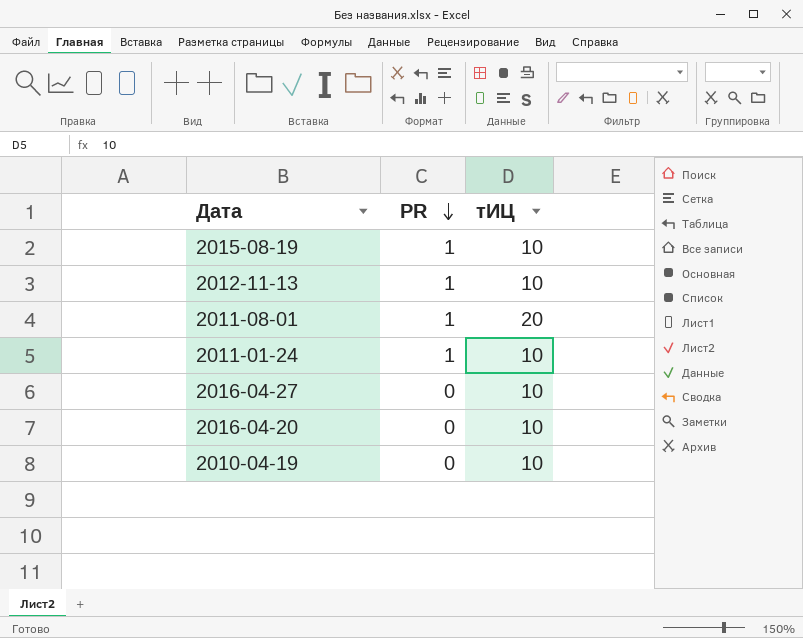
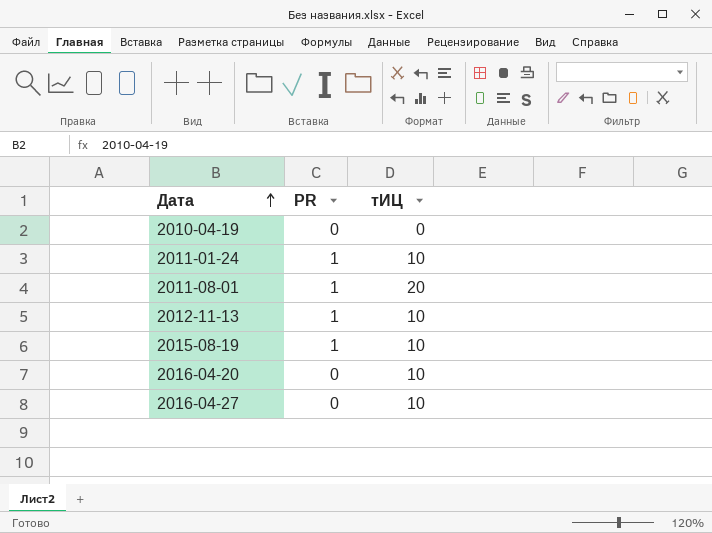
row order: PR descending -> Дата ascending
2010-04-19 | тИЦ: 10 -> 0

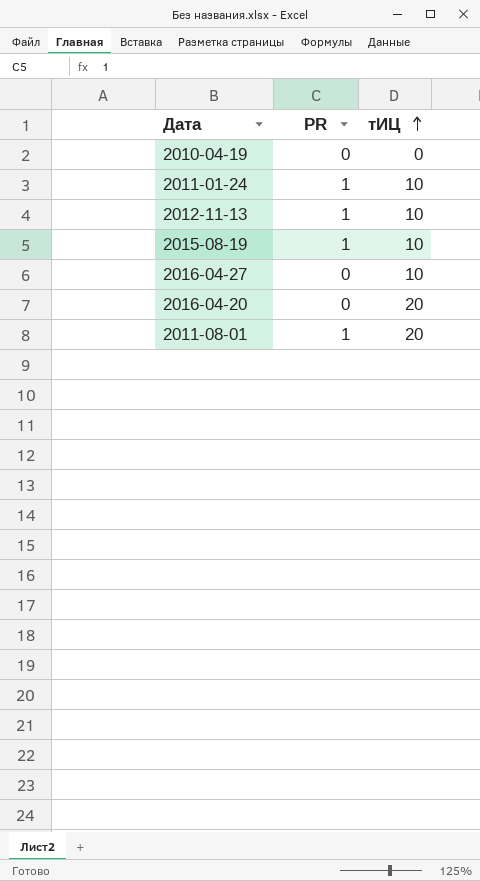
row order: Дата ascending -> тИЦ ascending
2016-04-20 | тИЦ: 10 -> 20

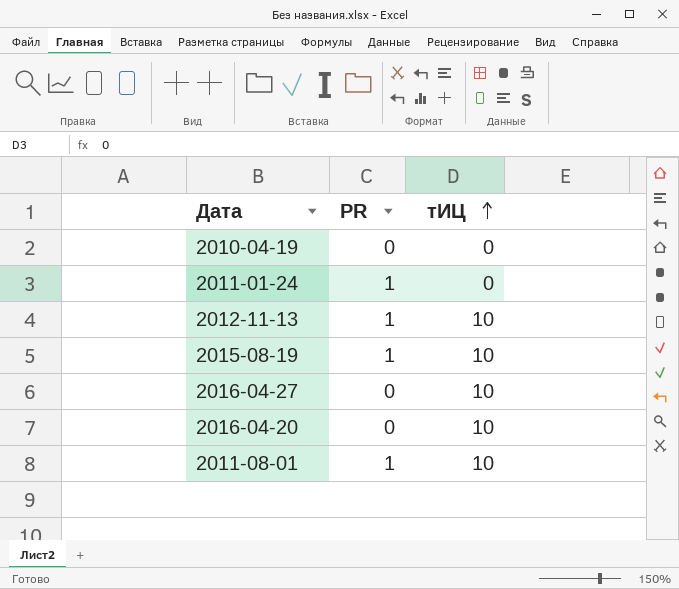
2011-01-24 | тИЦ: 10 -> 0
2016-04-20 | тИЦ: 20 -> 10
2011-08-01 | тИЦ: 20 -> 10

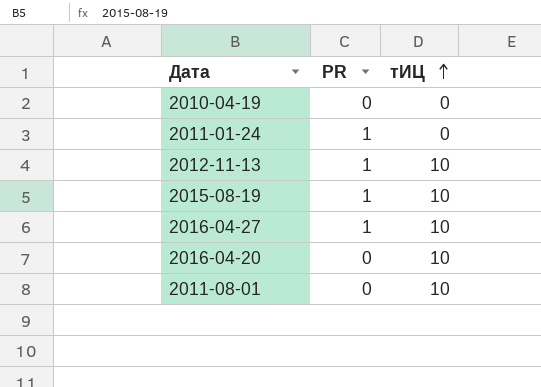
2016-04-27 | PR: 0 -> 1
2011-08-01 | PR: 1 -> 0

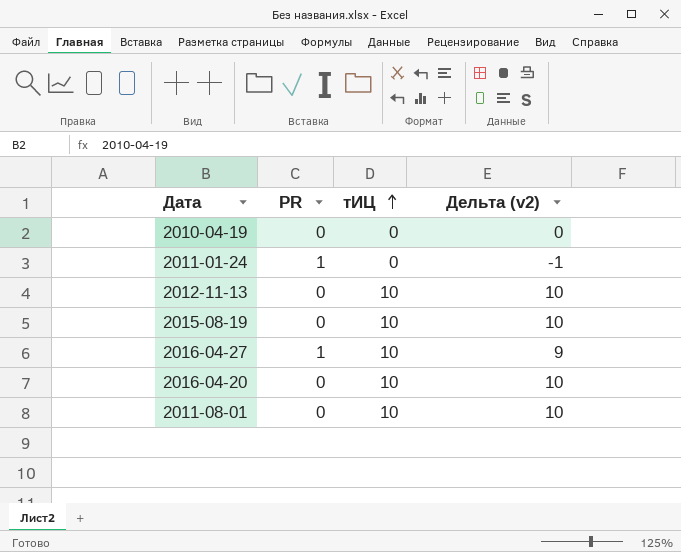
column Дельта (v2) | formula: none -> [тИЦ] - [PR]
2012-11-13 | PR: 1 -> 0
2015-08-19 | PR: 1 -> 0

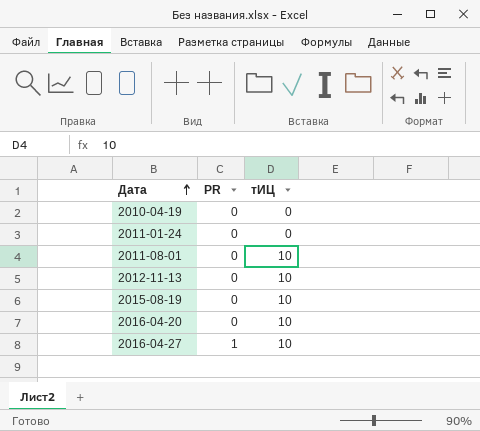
row order: тИЦ ascending -> Дата ascending
column Дельта (v2) | formula: [тИЦ] - [PR] -> none
2011-01-24 | PR: 1 -> 0

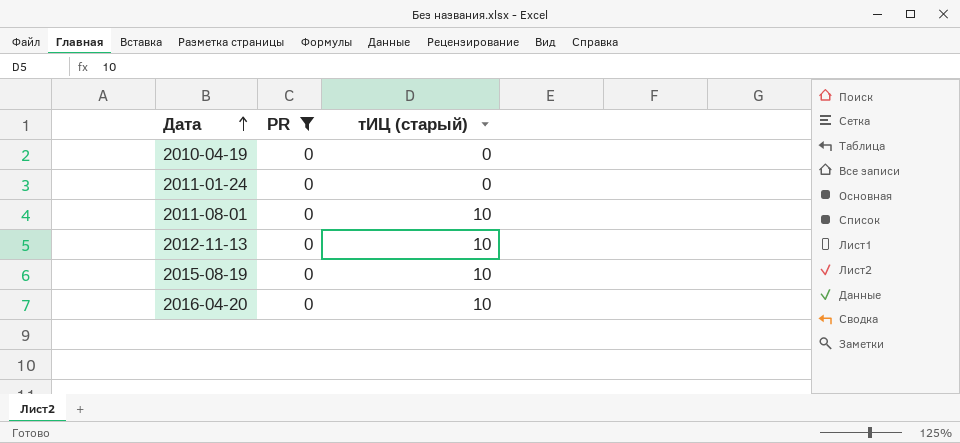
filter: none -> PR = 0
column name: тИЦ -> тИЦ (старый)

